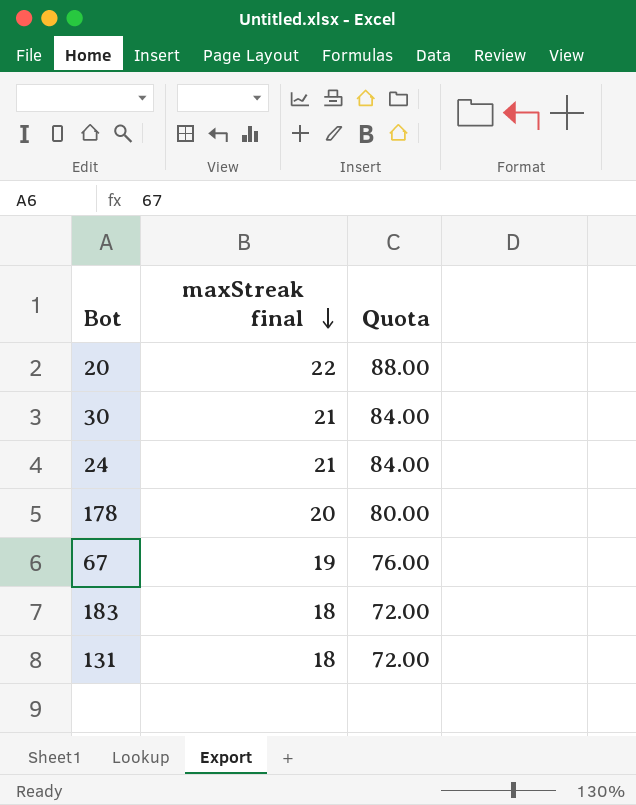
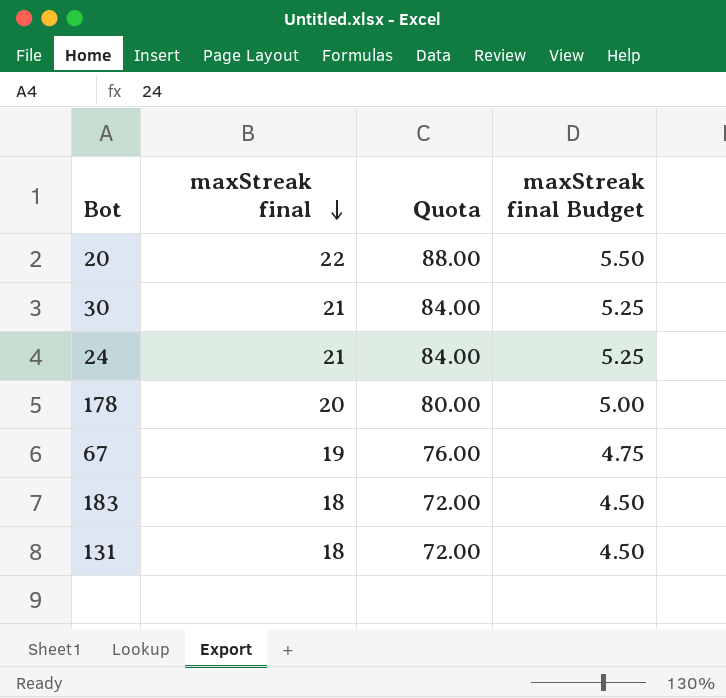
column maxStreak final Budget | formula: none -> [maxStreak final] * 0.25

